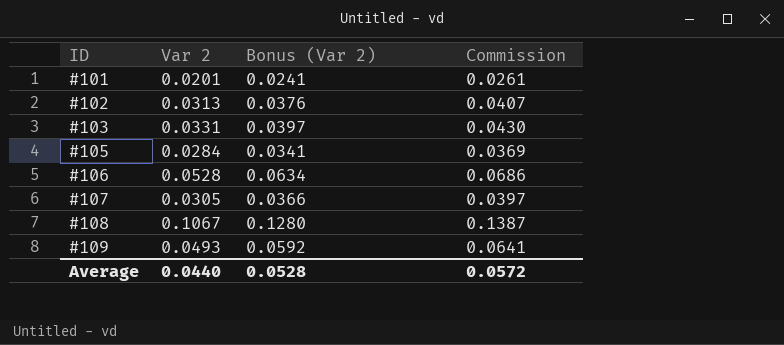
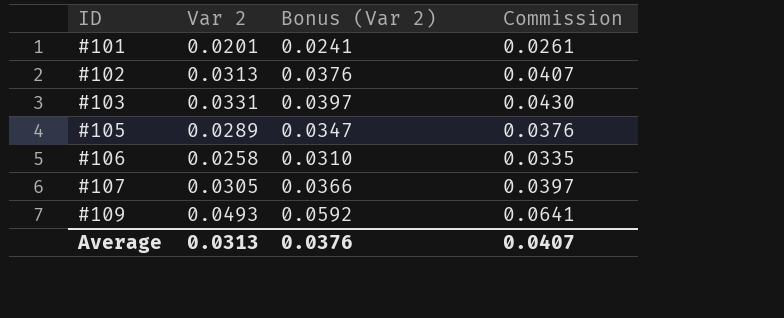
row #108: 0.1067 | 0.1280 | 0.1387 -> none
#105 | Var 2: 0.0284 -> 0.0289
#105 | Bonus (Var 2): 0.0341 -> 0.0347
#105 | Commission: 0.0369 -> 0.0376
#106 | Var 2: 0.0528 -> 0.0258
#106 | Bonus (Var 2): 0.0634 -> 0.0310
#106 | Commission: 0.0686 -> 0.0335
Average | Var 2: 0.0440 -> 0.0313
Average | Bonus (Var 2): 0.0528 -> 0.0376
Average | Commission: 0.0572 -> 0.0407

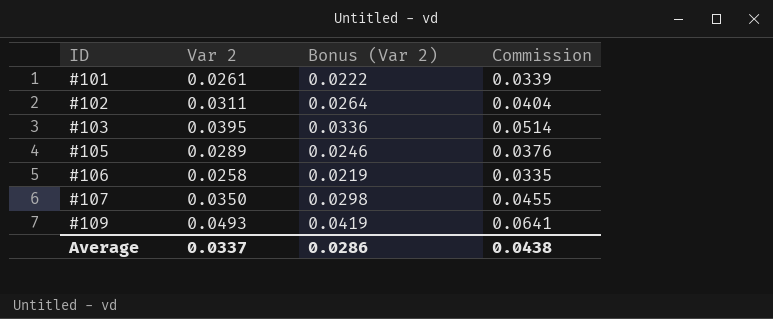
column Bonus (Var 2) | formula: [Var 2] * 1.2 -> [Var 2] * 0.85
#101 | Var 2: 0.0201 -> 0.0261
#101 | Commission: 0.0261 -> 0.0339
#102 | Var 2: 0.0313 -> 0.0311
#102 | Commission: 0.0407 -> 0.0404
#103 | Var 2: 0.0331 -> 0.0395
#103 | Commission: 0.0430 -> 0.0514
#107 | Var 2: 0.0305 -> 0.0350
#107 | Commission: 0.0397 -> 0.0455
Average | Var 2: 0.0313 -> 0.0337
Average | Bonus (Var 2): 0.0376 -> 0.0286
Average | Commission: 0.0407 -> 0.0438

